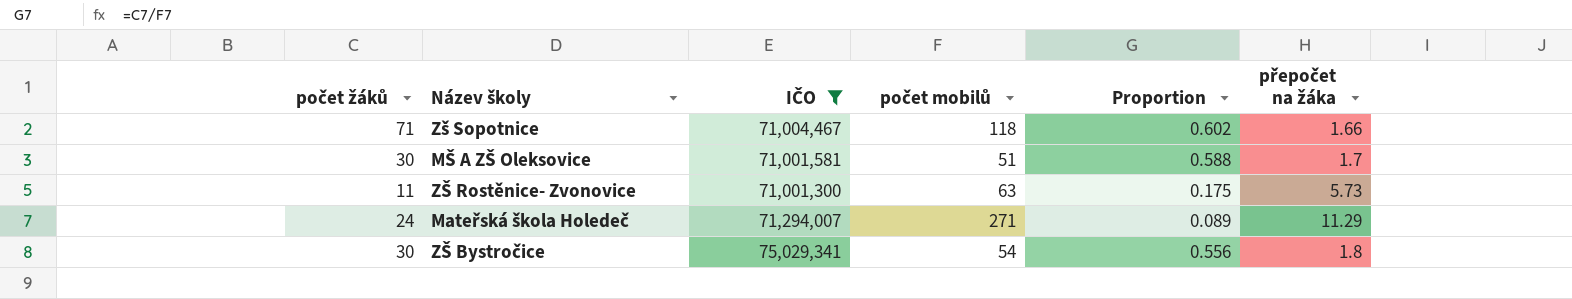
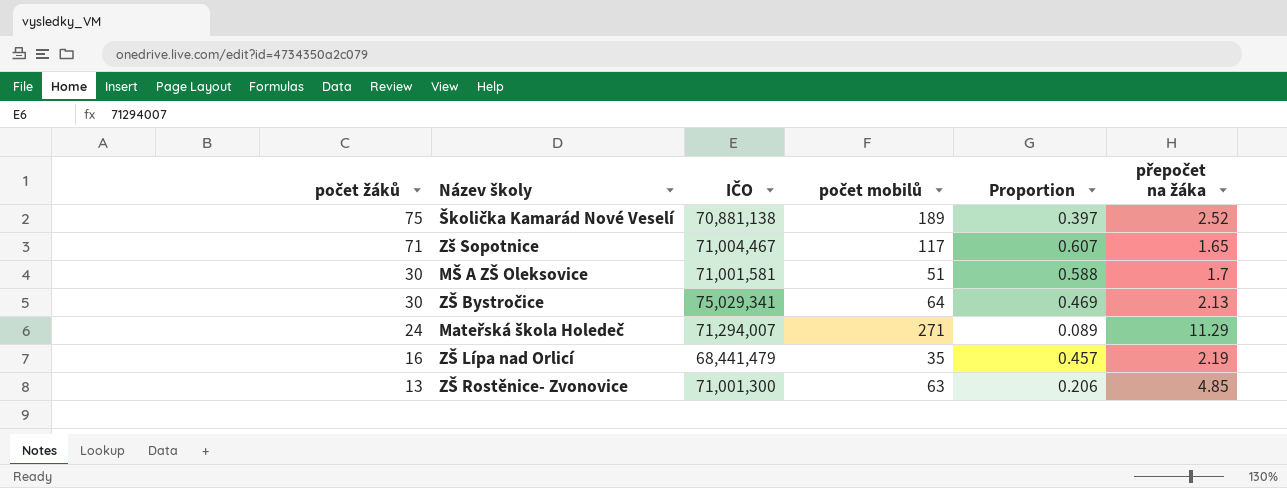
filter: IČO >= 71,001,300 -> none
row order: none -> počet žáků descending
Zš Sopotnice | počet mobilů: 118 -> 117
Zš Sopotnice | Proportion: 0.602 -> 0.607
Zš Sopotnice | přepočet na žáka: 1.66 -> 1.65
ZŠ Bystročice | počet mobilů: 54 -> 64
ZŠ Bystročice | Proportion: 0.556 -> 0.469
ZŠ Bystročice | přepočet na žáka: 1.8 -> 2.13
ZŠ Rostěnice- Zvonovice | počet žáků: 11 -> 13
ZŠ Rostěnice- Zvonovice | Proportion: 0.175 -> 0.206
ZŠ Rostěnice- Zvonovice | přepočet na žáka: 5.73 -> 4.85

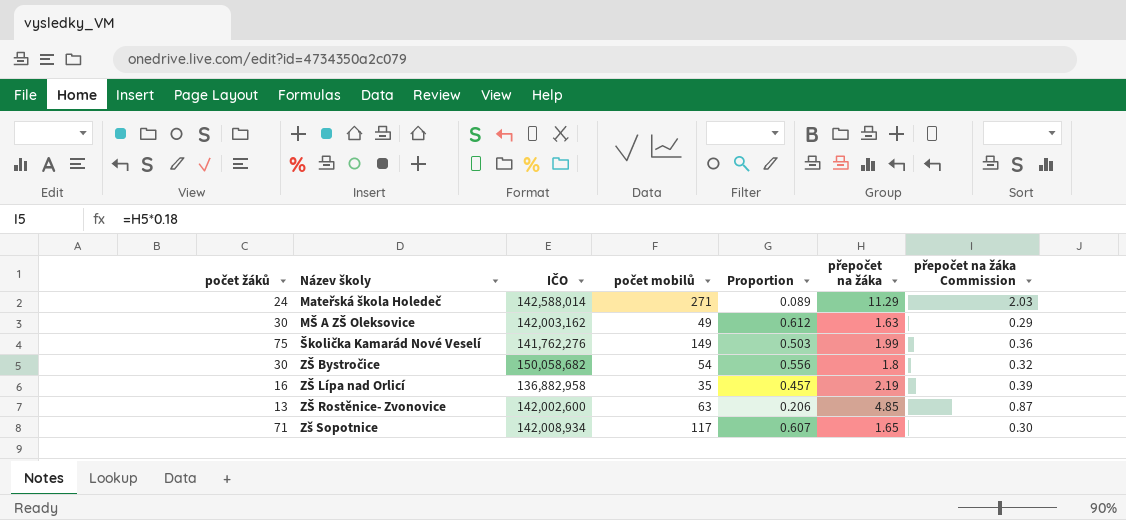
row order: počet žáků descending -> Název školy ascending
column přepočet na žáka Commission | formula: none -> [přepočet na žáka] * 0.18
Mateřská škola Holedeč | IČO: 71,294,007 -> 142,588,014
MŠ A ZŠ Oleksovice | IČO: 71,001,581 -> 142,003,162
MŠ A ZŠ Oleksovice | počet mobilů: 51 -> 49
MŠ A ZŠ Oleksovice | Proportion: 0.588 -> 0.612
MŠ A ZŠ Oleksovice | přepočet na žáka: 1.7 -> 1.63
Školička Kamarád Nové Veselí | IČO: 70,881,138 -> 141,762,276
Školička Kamarád Nové Veselí | počet mobilů: 189 -> 149
Školička Kamarád Nové Veselí | Proportion: 0.397 -> 0.503
Školička Kamarád Nové Veselí | přepočet na žáka: 2.52 -> 1.99
ZŠ Bystročice | IČO: 75,029,341 -> 150,058,682
ZŠ Bystročice | počet mobilů: 64 -> 54
ZŠ Bystročice | Proportion: 0.469 -> 0.556
ZŠ Bystročice | přepočet na žáka: 2.13 -> 1.8
ZŠ Lípa nad Orlicí | IČO: 68,441,479 -> 136,882,958
ZŠ Rostěnice- Zvonovice | IČO: 71,001,300 -> 142,002,600
Zš Sopotnice | IČO: 71,004,467 -> 142,008,934

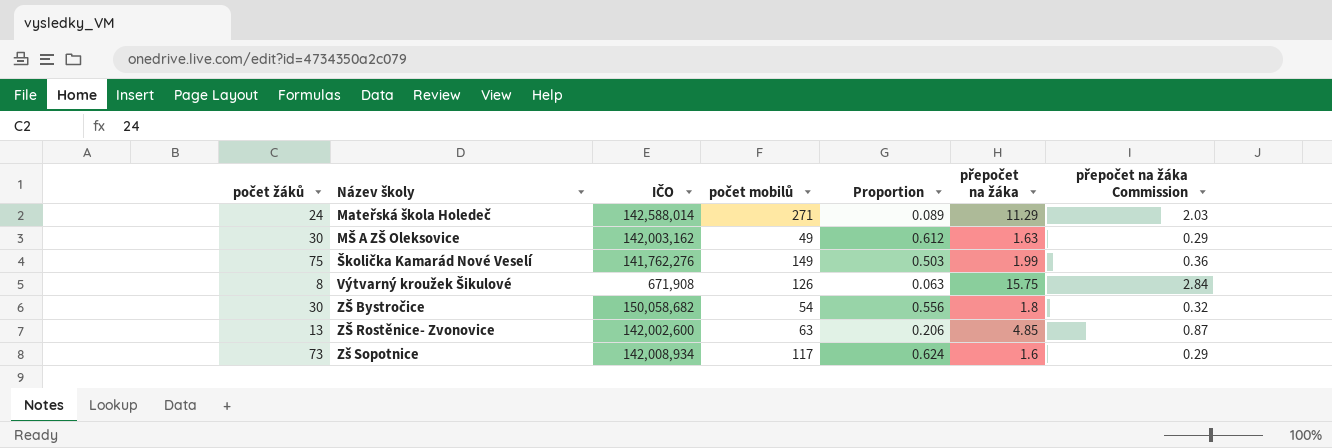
row ZŠ Lípa nad Orlicí: 16 | 136,882,958 | 35 | 0.457 | 2.19 | 0.39 -> none
row Výtvarný kroužek Šikulové: none -> 8 | 671,908 | 126 | 0.063 | 15.75 | 2.84
Zš Sopotnice | počet žáků: 71 -> 73
Zš Sopotnice | Proportion: 0.607 -> 0.624
Zš Sopotnice | přepočet na žáka: 1.65 -> 1.6
Zš Sopotnice | přepočet na žáka Commission: 0.30 -> 0.29

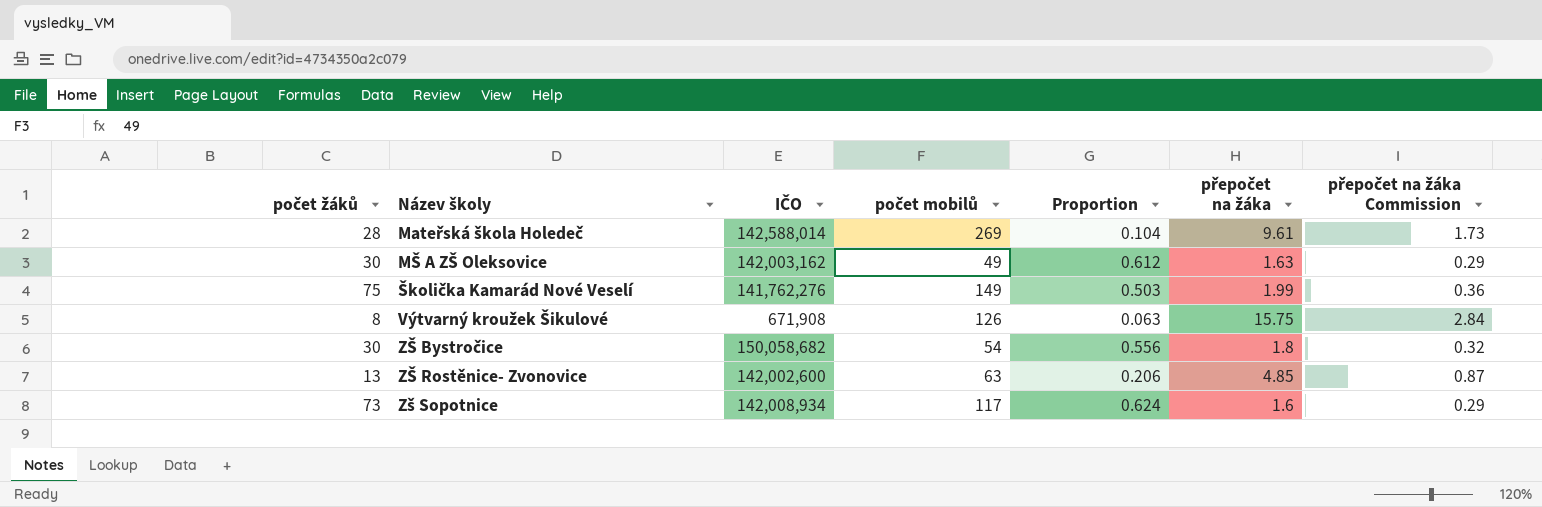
Mateřská škola Holedeč | počet žáků: 24 -> 28
Mateřská škola Holedeč | počet mobilů: 271 -> 269
Mateřská škola Holedeč | Proportion: 0.089 -> 0.104
Mateřská škola Holedeč | přepočet na žáka: 11.29 -> 9.61
Mateřská škola Holedeč | přepočet na žáka Commission: 2.03 -> 1.73

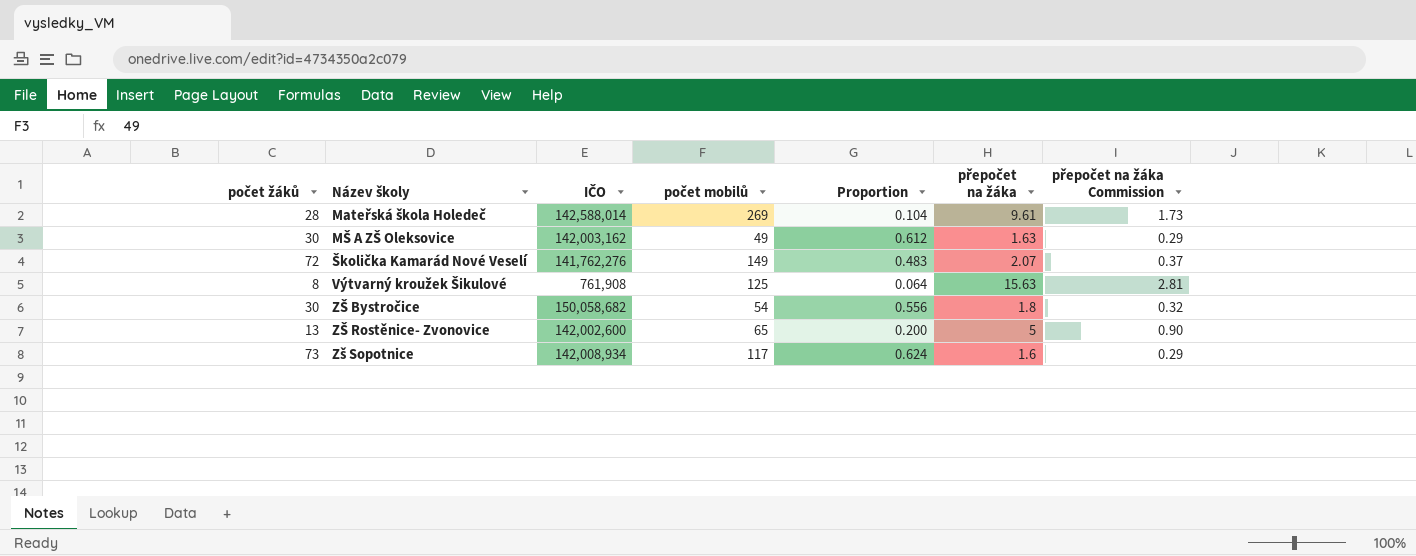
Školička Kamarád Nové Veselí | počet žáků: 75 -> 72
Školička Kamarád Nové Veselí | Proportion: 0.503 -> 0.483
Školička Kamarád Nové Veselí | přepočet na žáka: 1.99 -> 2.07
Školička Kamarád Nové Veselí | přepočet na žáka Commission: 0.36 -> 0.37
Výtvarný kroužek Šikulové | IČO: 671,908 -> 761,908
Výtvarný kroužek Šikulové | počet mobilů: 126 -> 125
Výtvarný kroužek Šikulové | Proportion: 0.063 -> 0.064
Výtvarný kroužek Šikulové | přepočet na žáka: 15.75 -> 15.63
Výtvarný kroužek Šikulové | přepočet na žáka Commission: 2.84 -> 2.81
ZŠ Rostěnice- Zvonovice | počet mobilů: 63 -> 65
ZŠ Rostěnice- Zvonovice | Proportion: 0.206 -> 0.200
ZŠ Rostěnice- Zvonovice | přepočet na žáka: 4.85 -> 5
ZŠ Rostěnice- Zvonovice | přepočet na žáka Commission: 0.87 -> 0.90

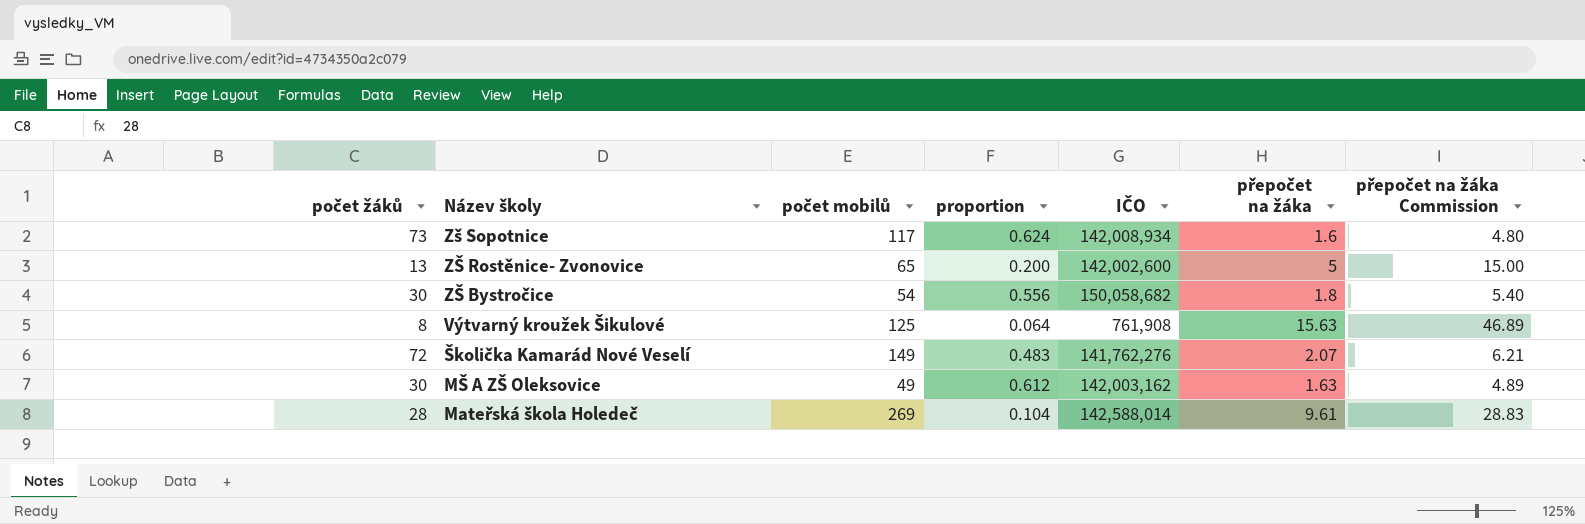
row order: Název školy ascending -> Název školy descending
column name: Proportion -> proportion
column IČO | position: 3 -> 5
column přepočet na žáka Commission | formula: [přepočet na žáka] * 0.18 -> [přepočet na žáka] * 3

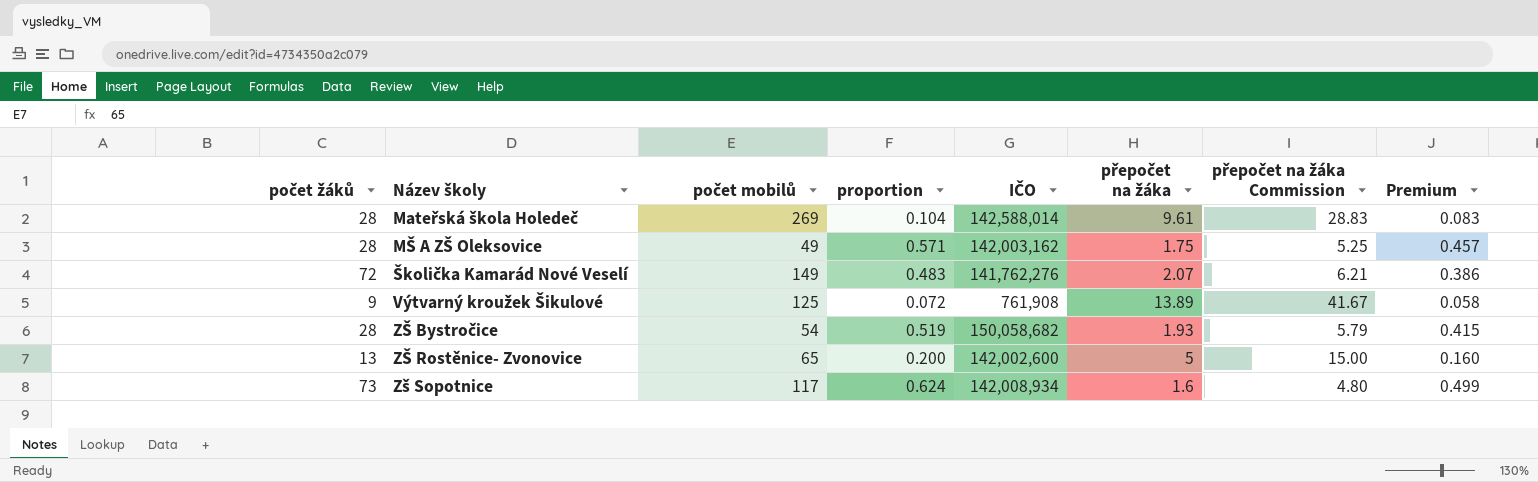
row order: Název školy descending -> Název školy ascending
column Premium | formula: none -> [proportion] * 0.8
MŠ A ZŠ Oleksovice | počet žáků: 30 -> 28
MŠ A ZŠ Oleksovice | proportion: 0.612 -> 0.571
MŠ A ZŠ Oleksovice | přepočet na žáka: 1.63 -> 1.75
MŠ A ZŠ Oleksovice | přepočet na žáka Commission: 4.89 -> 5.25
Výtvarný kroužek Šikulové | počet žáků: 8 -> 9
Výtvarný kroužek Šikulové | proportion: 0.064 -> 0.072
Výtvarný kroužek Šikulové | přepočet na žáka: 15.63 -> 13.89
Výtvarný kroužek Šikulové | přepočet na žáka Commission: 46.89 -> 41.67
ZŠ Bystročice | počet žáků: 30 -> 28
ZŠ Bystročice | proportion: 0.556 -> 0.519
ZŠ Bystročice | přepočet na žáka: 1.8 -> 1.93
ZŠ Bystročice | přepočet na žáka Commission: 5.40 -> 5.79

